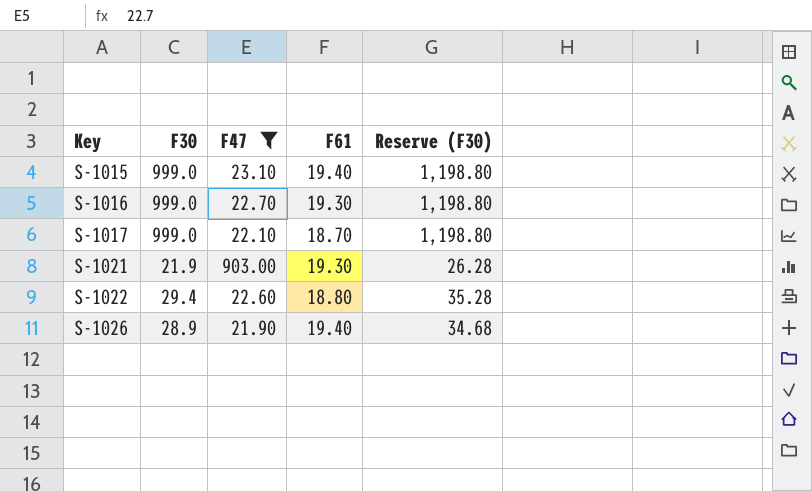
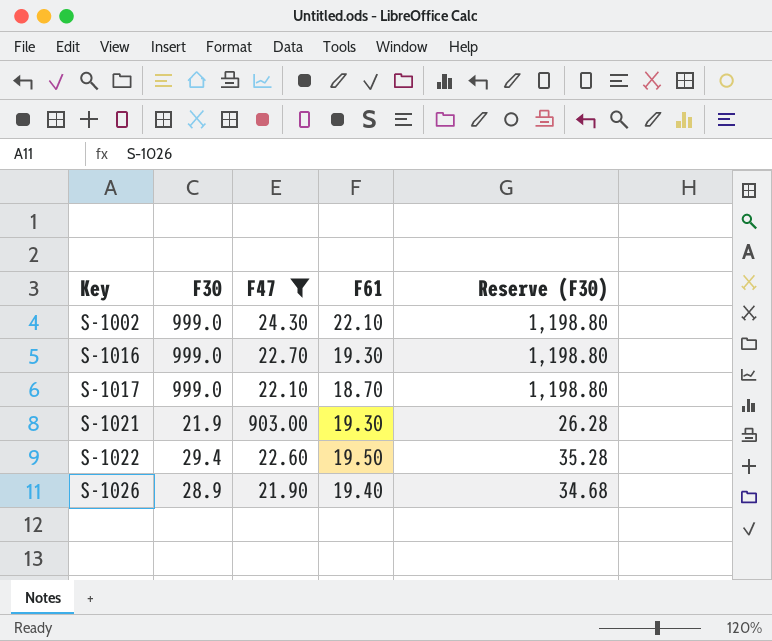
row S-1015: 999.0 | 23.10 | 19.40 | 1,198.80 -> none
row S-1002: none -> 999.0 | 24.30 | 22.10 | 1,198.80
S-1022 | F61: 18.80 -> 19.50

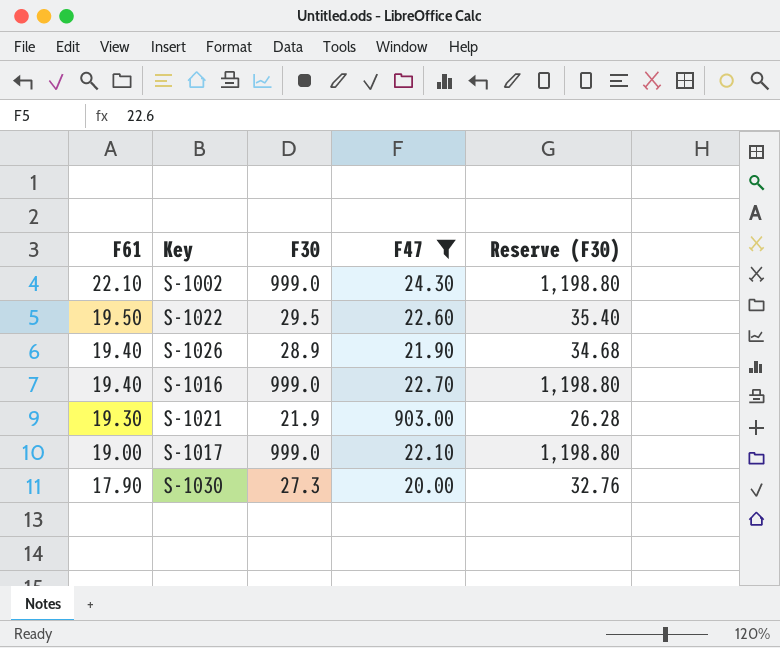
row order: Key ascending -> F61 descending
column F61 | position: 4 -> 1
S-1022 | F30: 29.4 -> 29.5
S-1022 | Reserve (F30): 35.28 -> 35.40
S-1016 | F61: 19.30 -> 19.40
S-1017 | F61: 18.70 -> 19.00
row S-1030: none -> 17.90 | 27.3 | 20.00 | 32.76

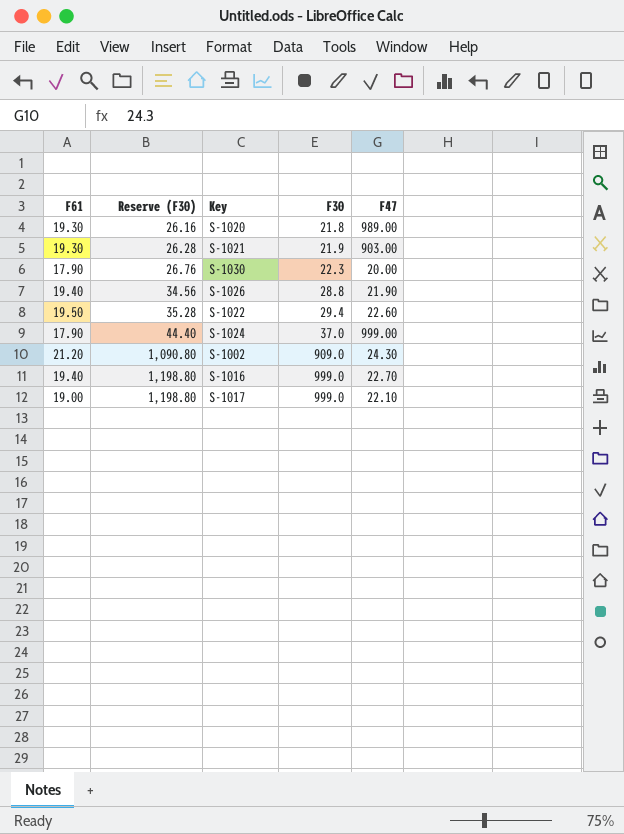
filter: F47 <= 903.00 -> none
row order: F61 descending -> Reserve (F30) ascending
column Reserve (F30) | position: 5 -> 2
S-1030 | Reserve (F30): 32.76 -> 26.76
S-1030 | F30: 27.3 -> 22.3
S-1026 | Reserve (F30): 34.68 -> 34.56
S-1026 | F30: 28.9 -> 28.8
S-1022 | Reserve (F30): 35.40 -> 35.28
S-1022 | F30: 29.5 -> 29.4
S-1002 | F61: 22.10 -> 21.20
S-1002 | Reserve (F30): 1,198.80 -> 1,090.80
S-1002 | F30: 999.0 -> 909.0

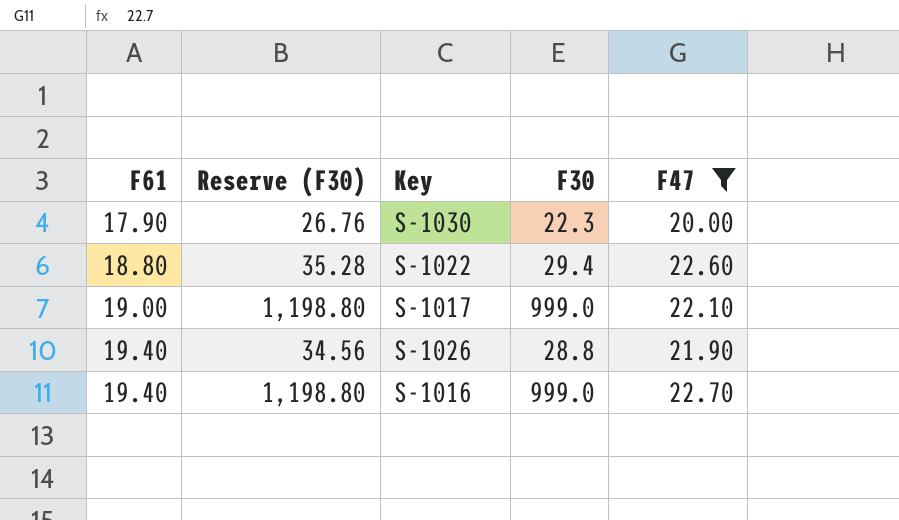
filter: none -> F47 <= 22.70
row order: Reserve (F30) ascending -> F61 ascending
S-1022 | F61: 19.50 -> 18.80

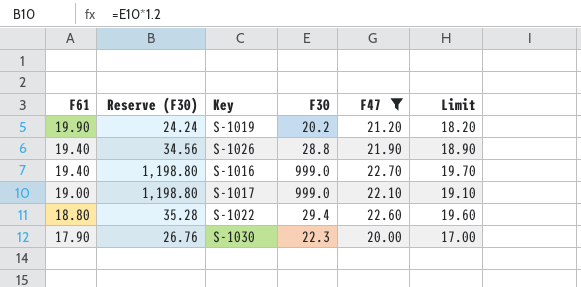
row order: F61 ascending -> F61 descending
column Limit | formula: none -> [F47] - 3
row S-1019: none -> 19.90 | 24.24 | 20.2 | 21.20 | 18.20

